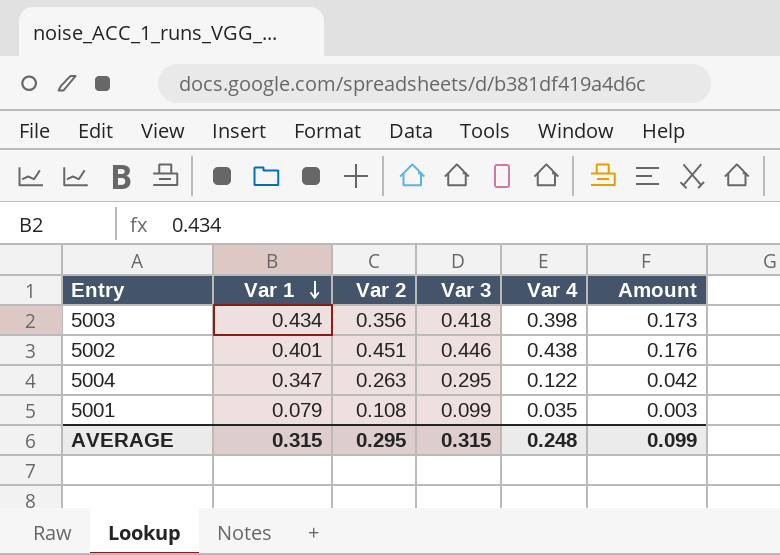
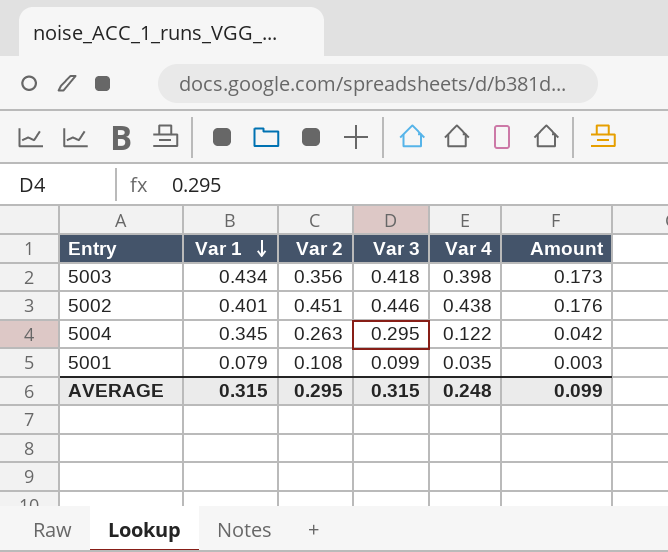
5004 | Var 1: 0.347 -> 0.345

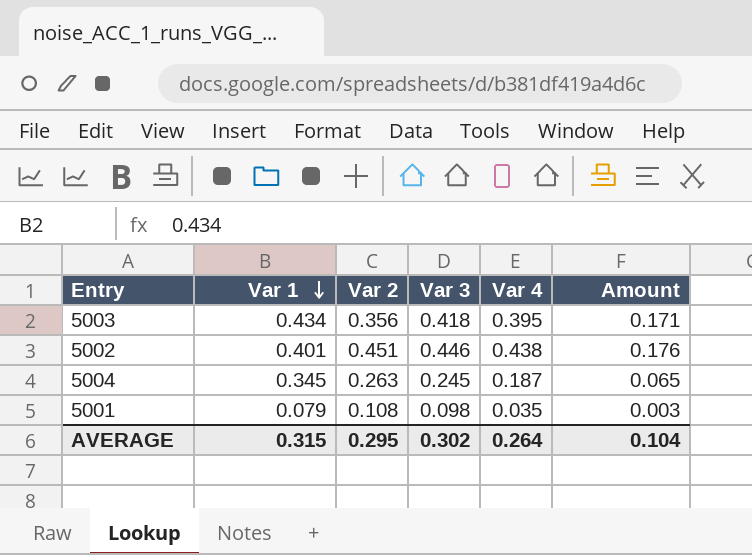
5003 | Var 4: 0.398 -> 0.395
5003 | Amount: 0.173 -> 0.171
5004 | Var 3: 0.295 -> 0.245
5004 | Var 4: 0.122 -> 0.187
5004 | Amount: 0.042 -> 0.065
5001 | Var 3: 0.099 -> 0.098
AVERAGE | Var 3: 0.315 -> 0.302
AVERAGE | Var 4: 0.248 -> 0.264
AVERAGE | Amount: 0.099 -> 0.104

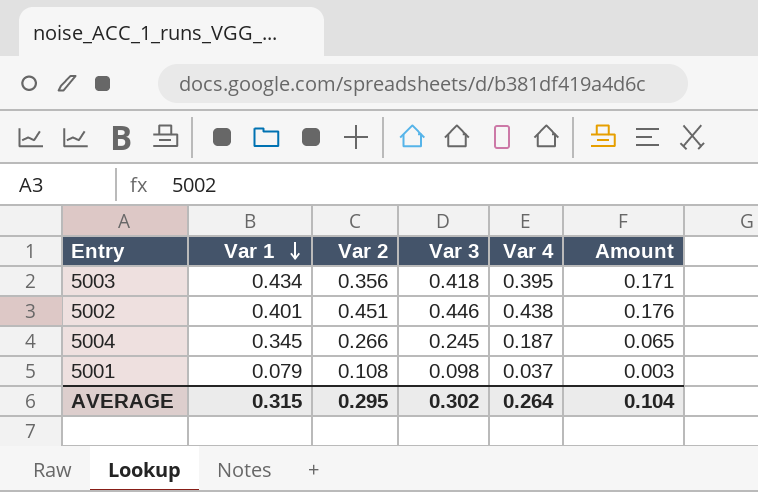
5004 | Var 2: 0.263 -> 0.266
5001 | Var 4: 0.035 -> 0.037

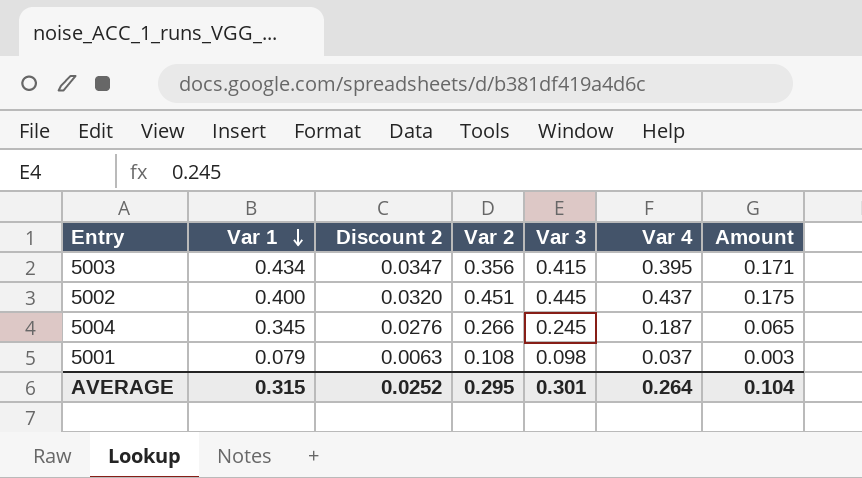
column Discount 2 | formula: none -> [Var 1] * 0.08
5003 | Var 3: 0.418 -> 0.415
5002 | Var 1: 0.401 -> 0.400
5002 | Var 3: 0.446 -> 0.445
5002 | Var 4: 0.438 -> 0.437
5002 | Amount: 0.176 -> 0.175
AVERAGE | Var 3: 0.302 -> 0.301

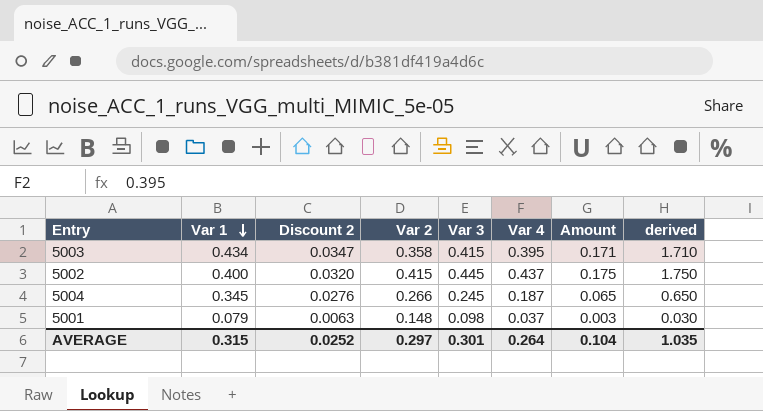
column derived | formula: none -> [Amount] * 10
5003 | Var 2: 0.356 -> 0.358
5002 | Var 2: 0.451 -> 0.415
5001 | Var 2: 0.108 -> 0.148
AVERAGE | Var 2: 0.295 -> 0.297

